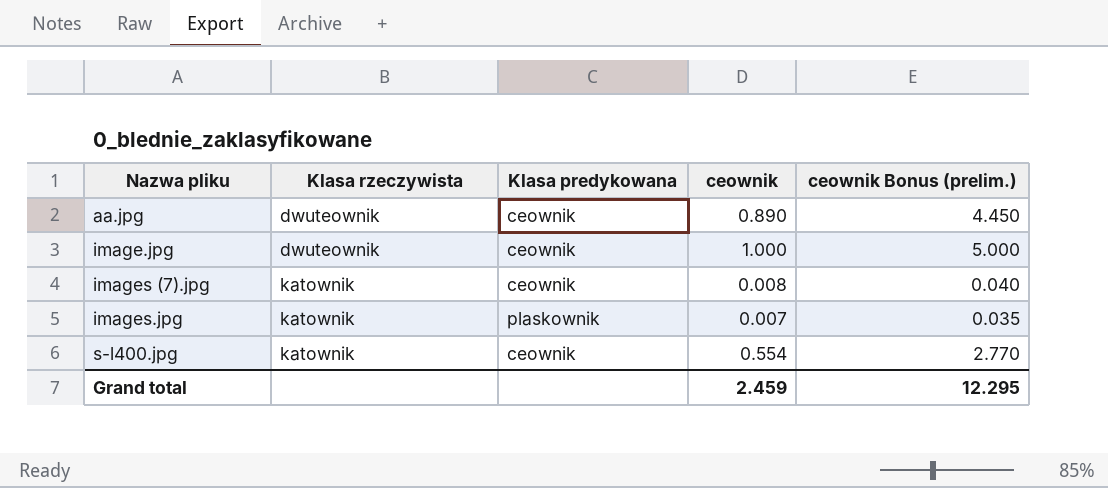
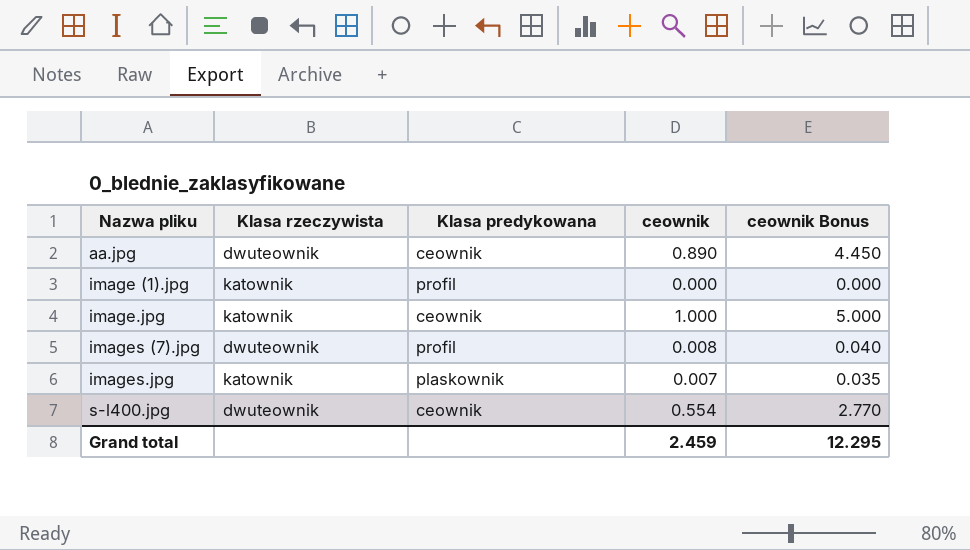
column name: ceownik Bonus (prelim.) -> ceownik Bonus
row image (1).jpg: none -> katownik | profil | 0.000 | 0.000
image.jpg | Klasa rzeczywista: dwuteownik -> katownik
images (7).jpg | Klasa rzeczywista: katownik -> dwuteownik
images (7).jpg | Klasa predykowana: ceownik -> profil
s-l400.jpg | Klasa rzeczywista: katownik -> dwuteownik

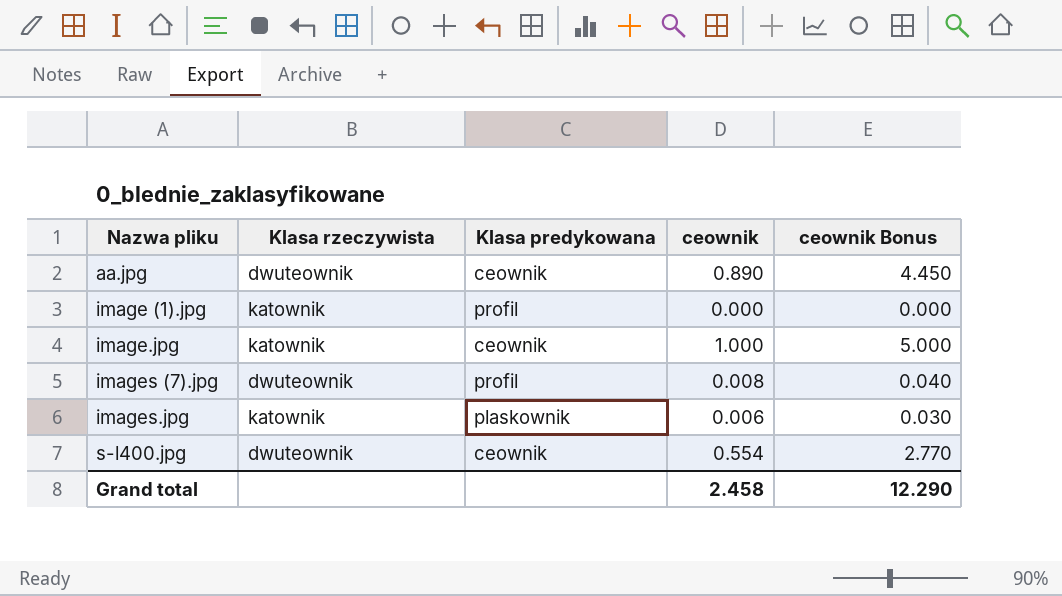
images.jpg | ceownik: 0.007 -> 0.006
images.jpg | ceownik Bonus: 0.035 -> 0.030
Grand total | ceownik: 2.459 -> 2.458
Grand total | ceownik Bonus: 12.295 -> 12.290

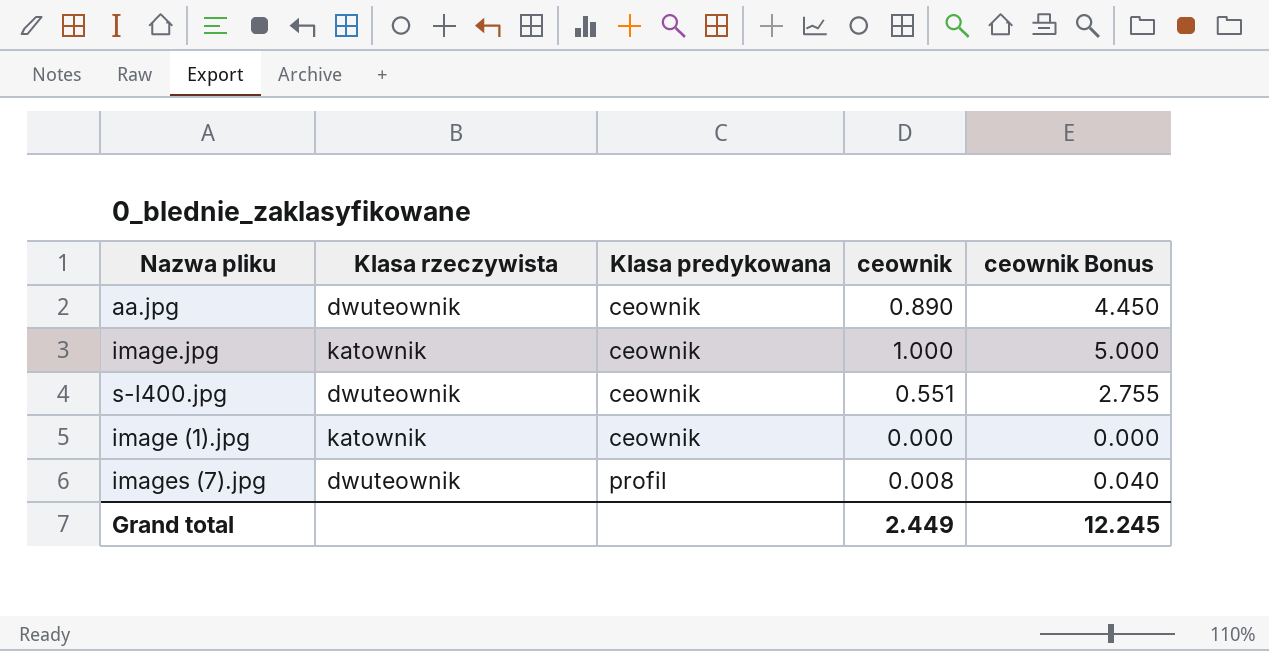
row order: Nazwa pliku ascending -> Klasa predykowana ascending
row images.jpg: katownik | plaskownik | 0.006 | 0.030 -> none
s-l400.jpg | ceownik: 0.554 -> 0.551
s-l400.jpg | ceownik Bonus: 2.770 -> 2.755
image (1).jpg | Klasa predykowana: profil -> ceownik
Grand total | ceownik: 2.458 -> 2.449
Grand total | ceownik Bonus: 12.290 -> 12.245

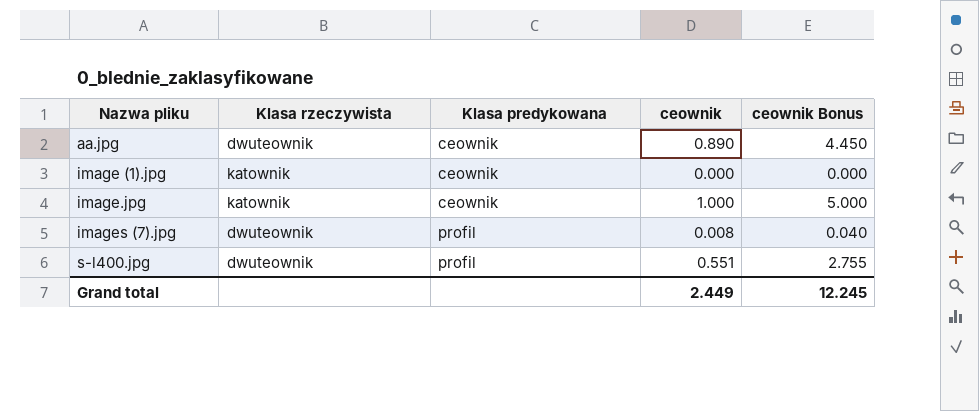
row order: Klasa predykowana ascending -> Nazwa pliku ascending
s-l400.jpg | Klasa predykowana: ceownik -> profil

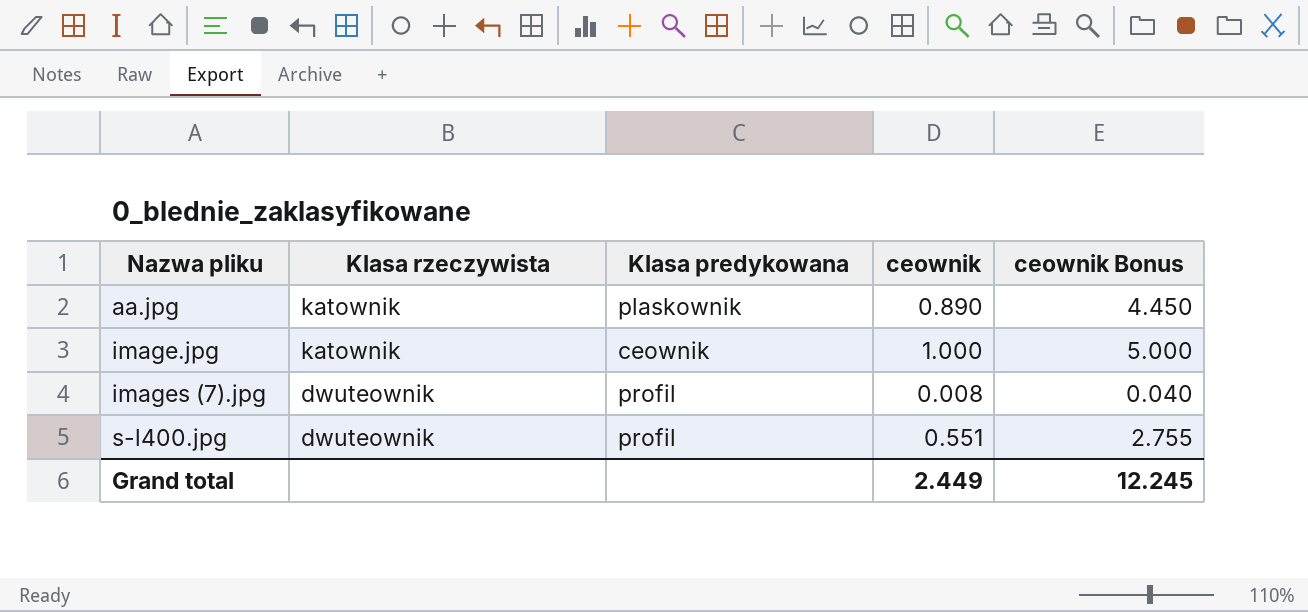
row image (1).jpg: katownik | ceownik | 0.000 | 0.000 -> none
aa.jpg | Klasa rzeczywista: dwuteownik -> katownik
aa.jpg | Klasa predykowana: ceownik -> plaskownik

